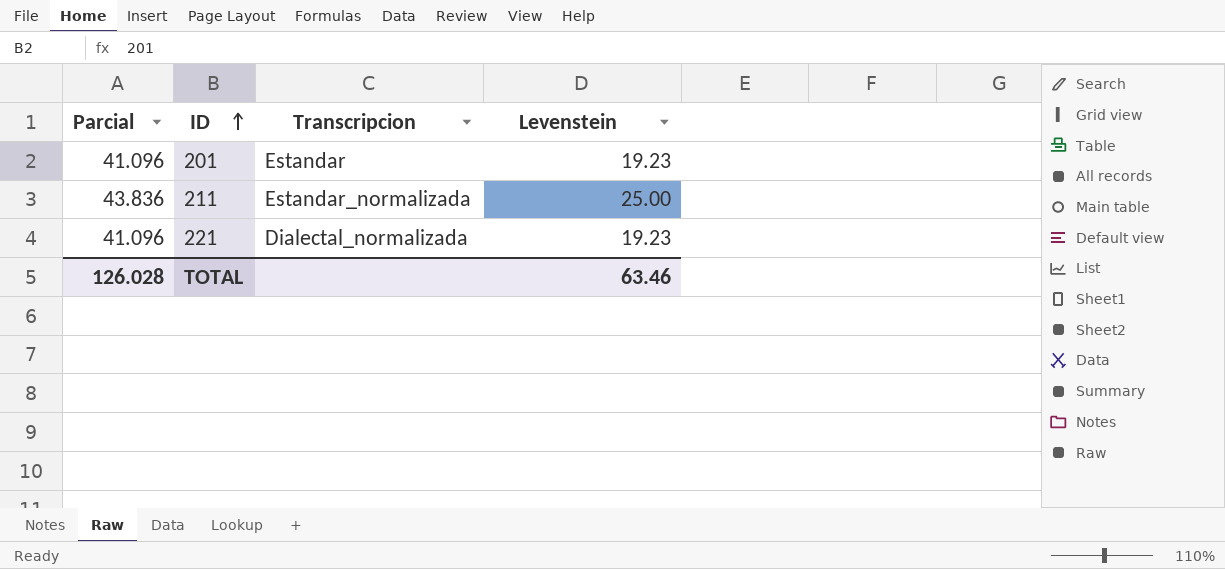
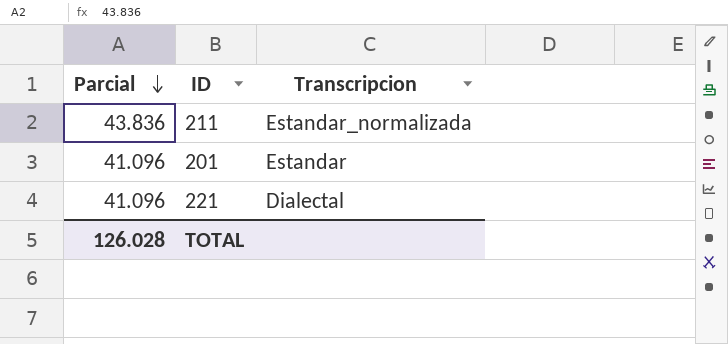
row order: ID ascending -> Parcial descending
column Levenstein | position: 4 -> none
221 | Transcripcion: Dialectal_normalizada -> Dialectal

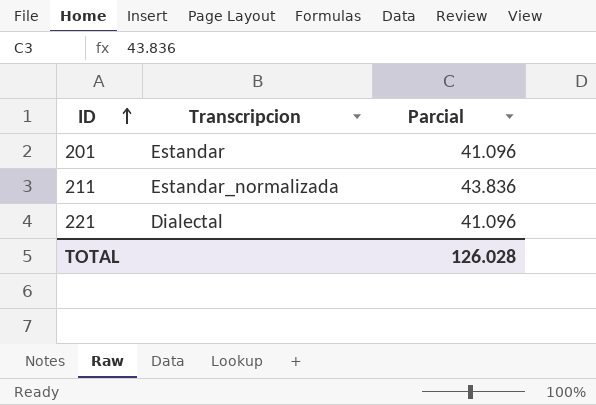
row order: Parcial descending -> ID ascending
column Parcial | position: 1 -> 3

